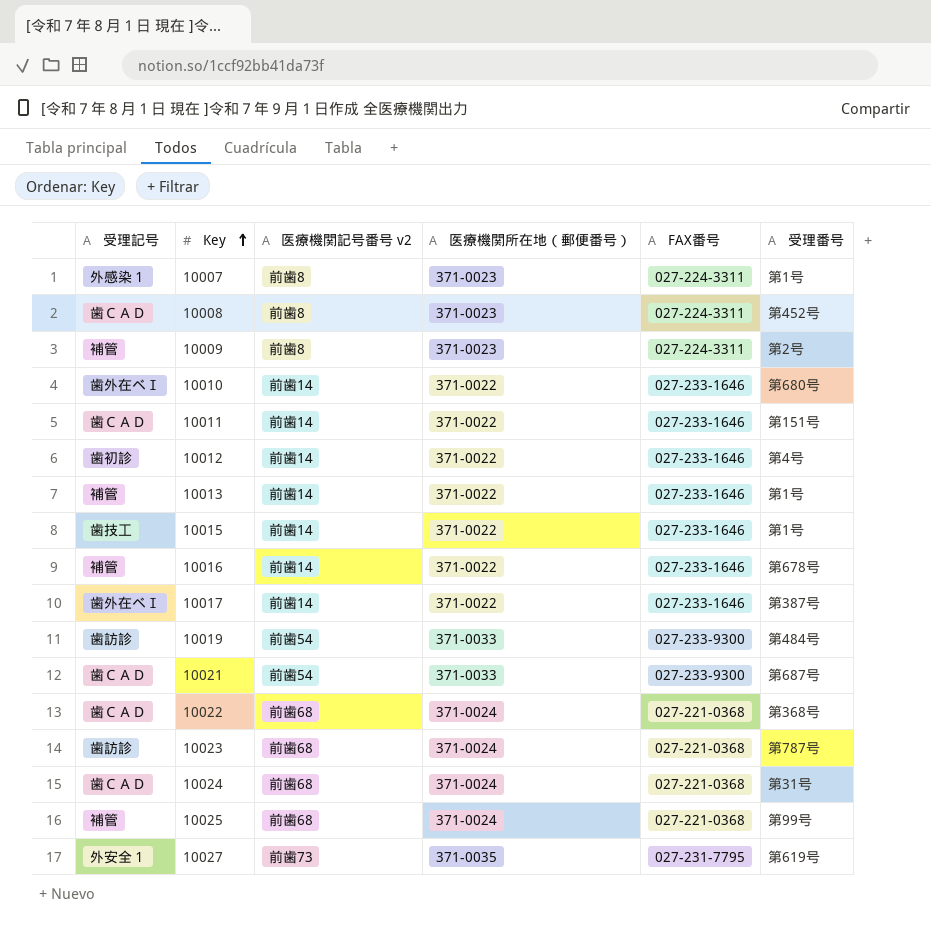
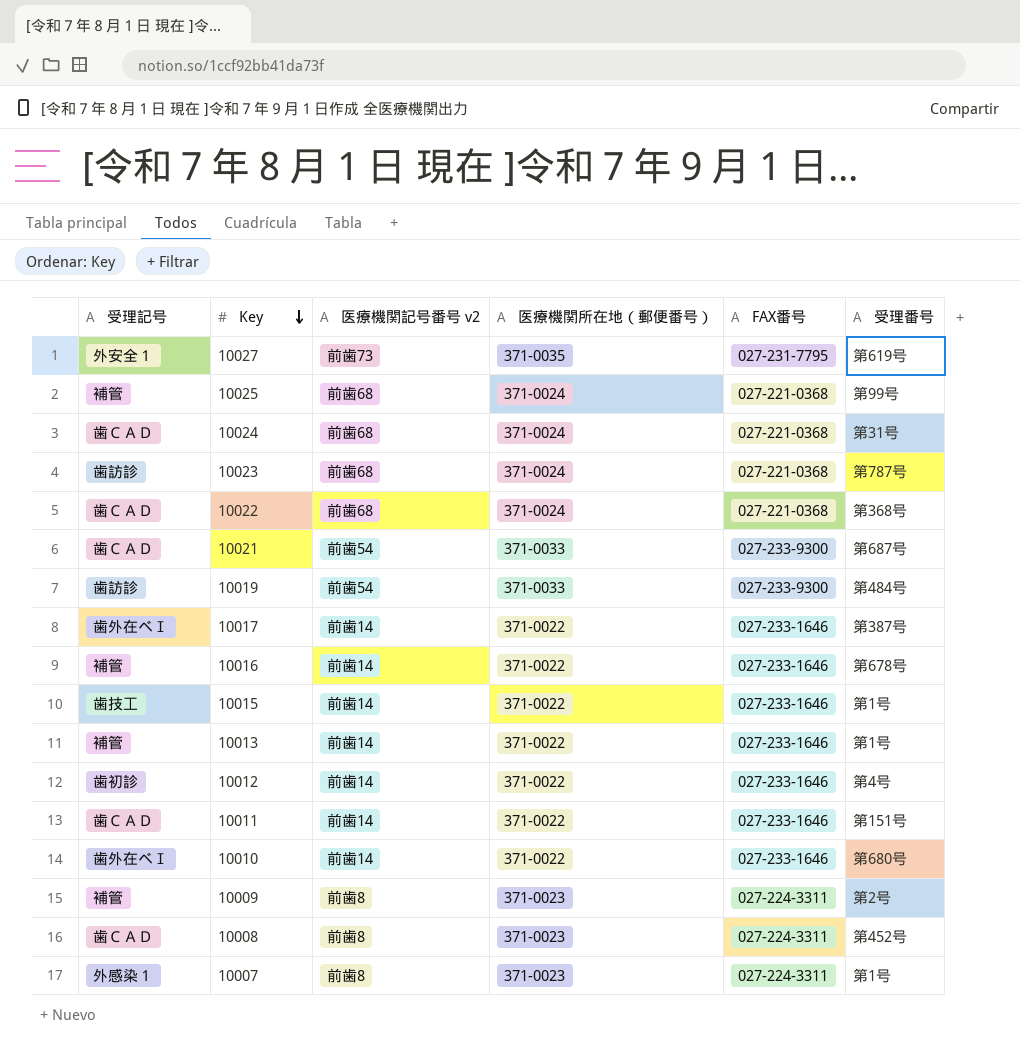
row order: Key ascending -> Key descending

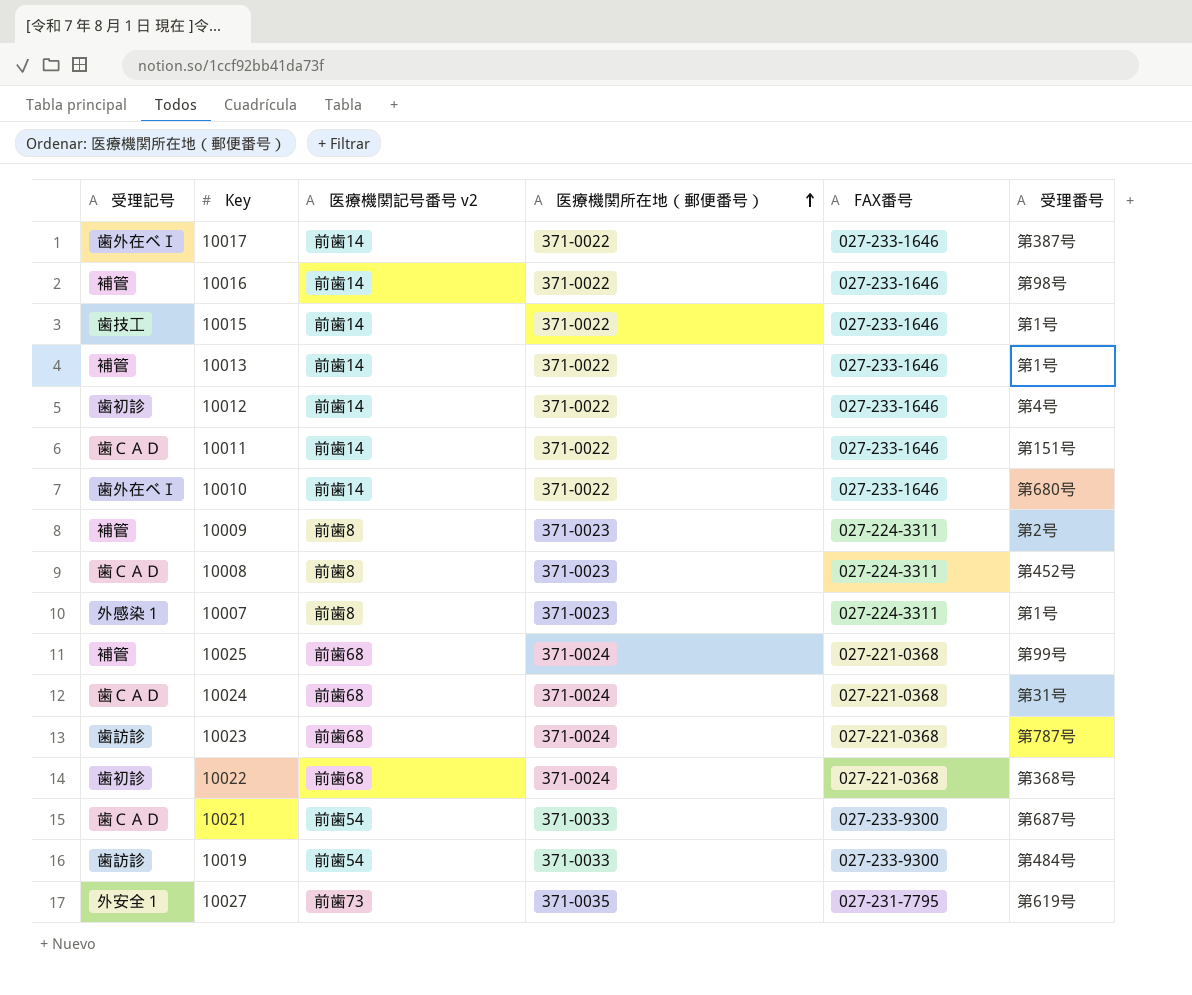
row order: Key descending -> 医療機関所在地（郵便番号） ascending
10016 | 受理番号: 第678号 -> 第98号
10022 | 受理記号: 歯ＣＡＤ -> 歯初診

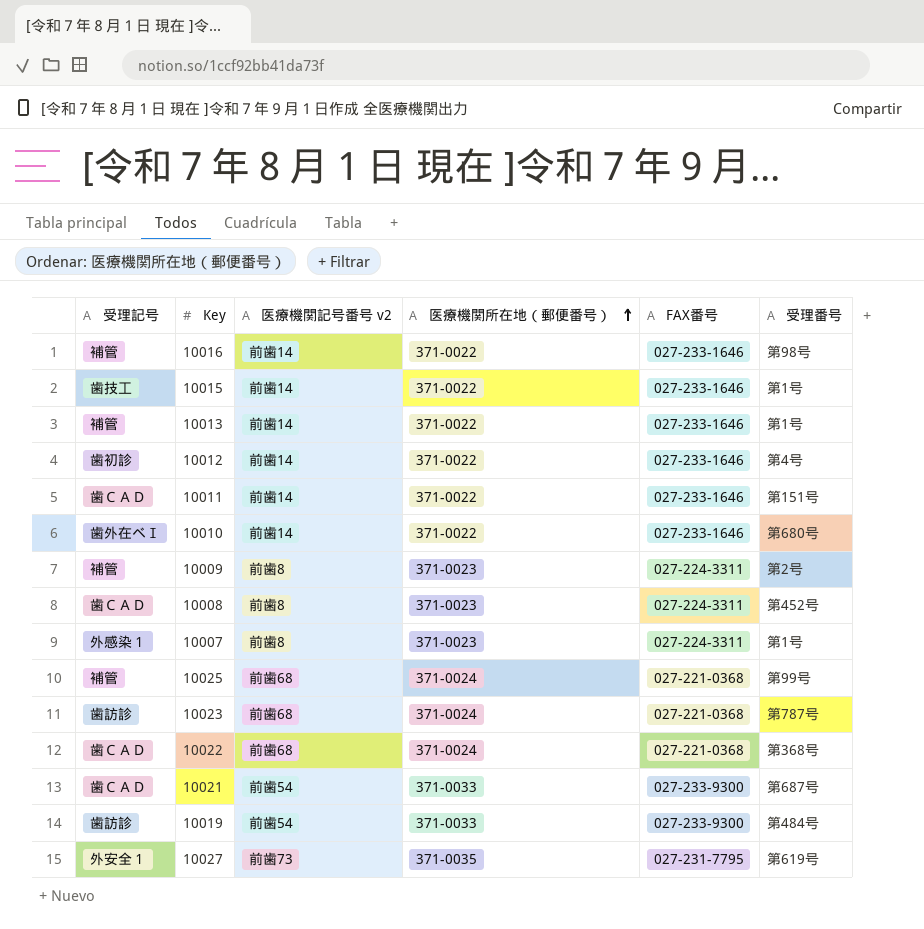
row 10017: 歯外在ベⅠ | 前歯14 | 371-0022 | 027-233-1646 | 第387号 -> none
row 10024: 歯ＣＡＤ | 前歯68 | 371-0024 | 027-221-0368 | 第31号 -> none
10022 | 受理記号: 歯初診 -> 歯ＣＡＤ

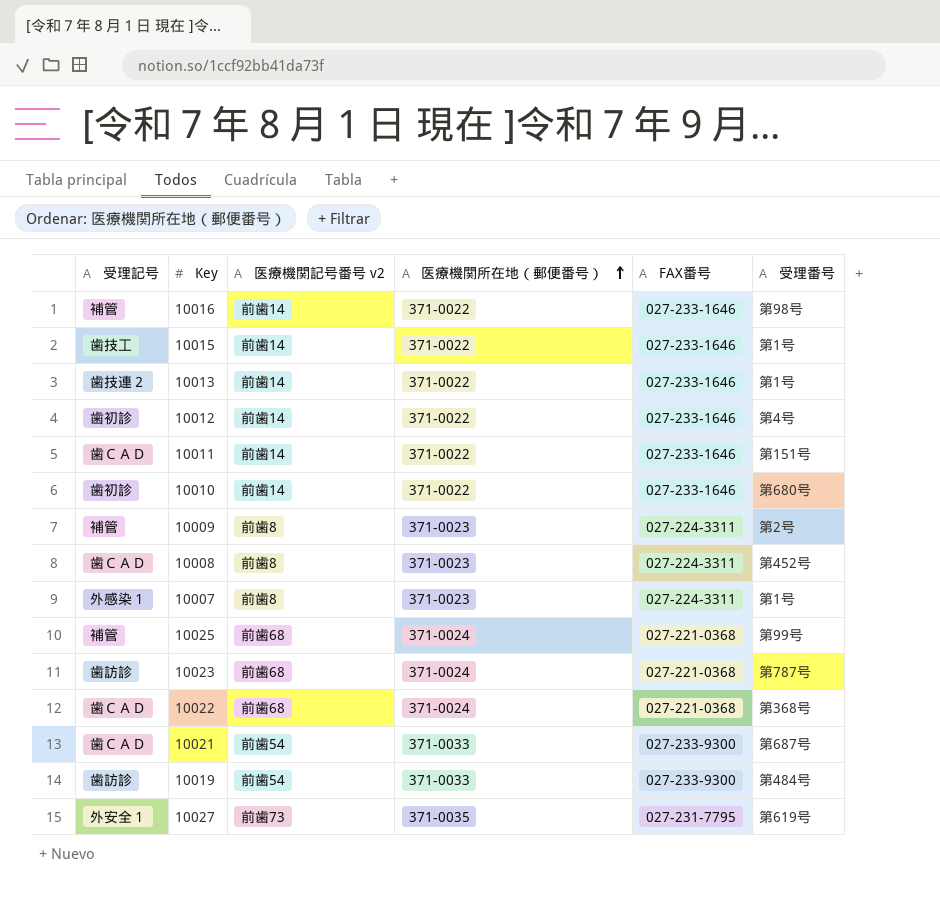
10013 | 受理記号: 補管 -> 歯技連２
10010 | 受理記号: 歯外在ベⅠ -> 歯初診

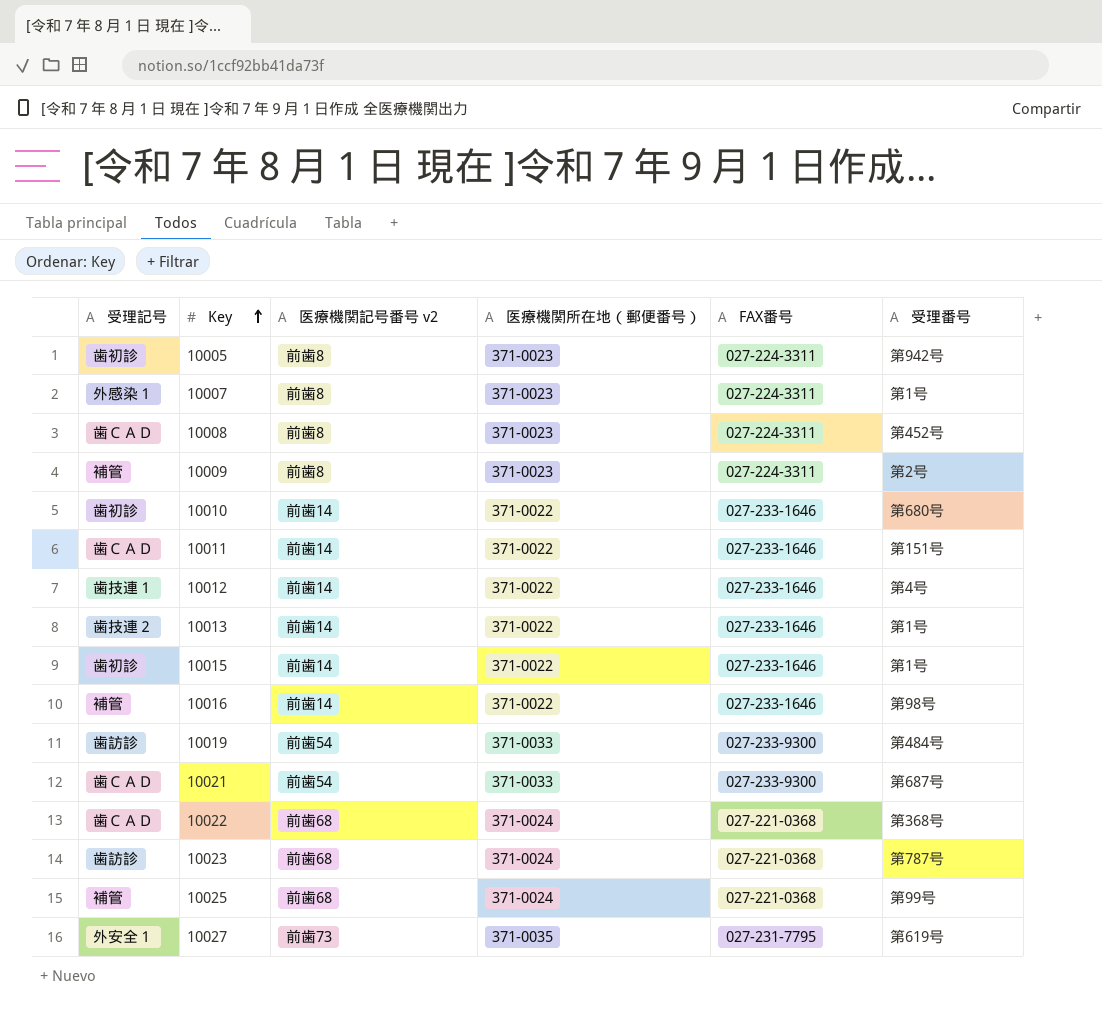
row order: 医療機関所在地（郵便番号） ascending -> Key ascending
row 10005: none -> 歯初診 | 前歯8 | 371-0023 | 027-224-3311 | 第942号
10012 | 受理記号: 歯初診 -> 歯技連１
10015 | 受理記号: 歯技工 -> 歯初診

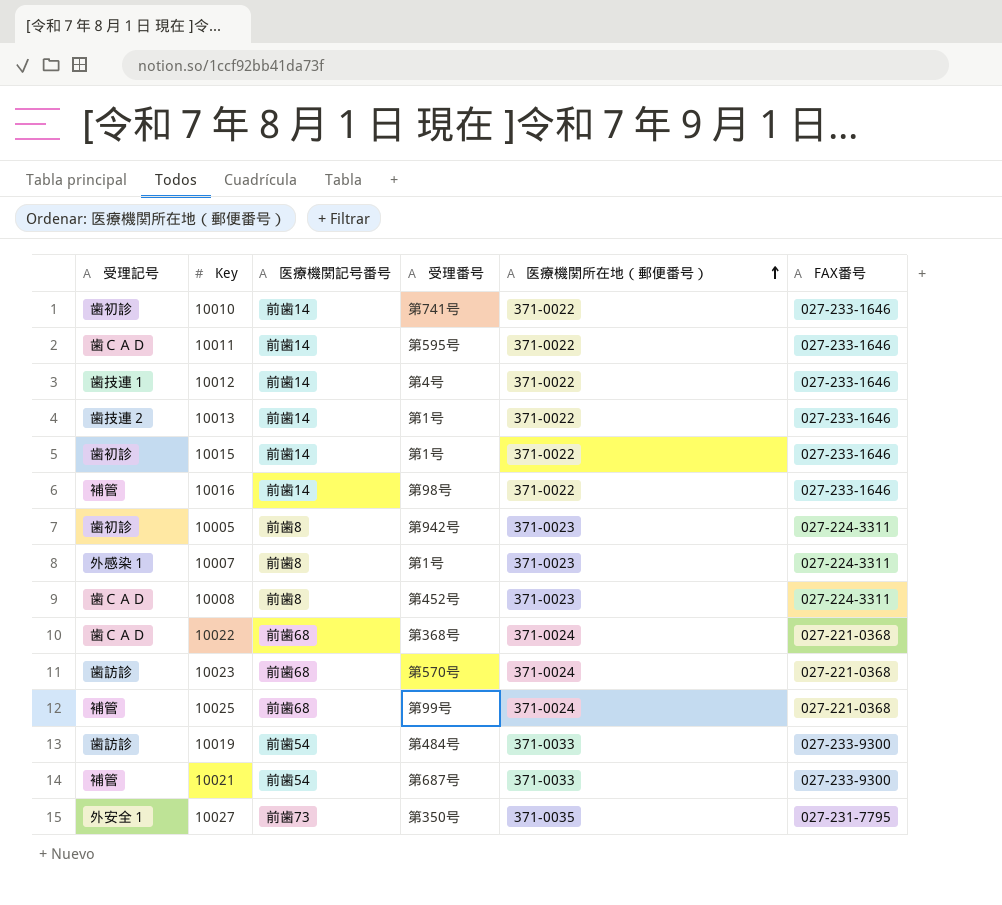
row order: Key ascending -> 医療機関所在地（郵便番号） ascending
column name: 医療機関記号番号 v2 -> 医療機関記号番号
column 受理番号 | position: 6 -> 4
row 10009: 補管 | 前歯8 | 371-0023 | 027-224-3311 | 第2号 -> none
10010 | 受理番号: 第680号 -> 第741号
10011 | 受理番号: 第151号 -> 第595号
10023 | 受理番号: 第787号 -> 第570号
10021 | 受理記号: 歯ＣＡＤ -> 補管
10027 | 受理番号: 第619号 -> 第350号

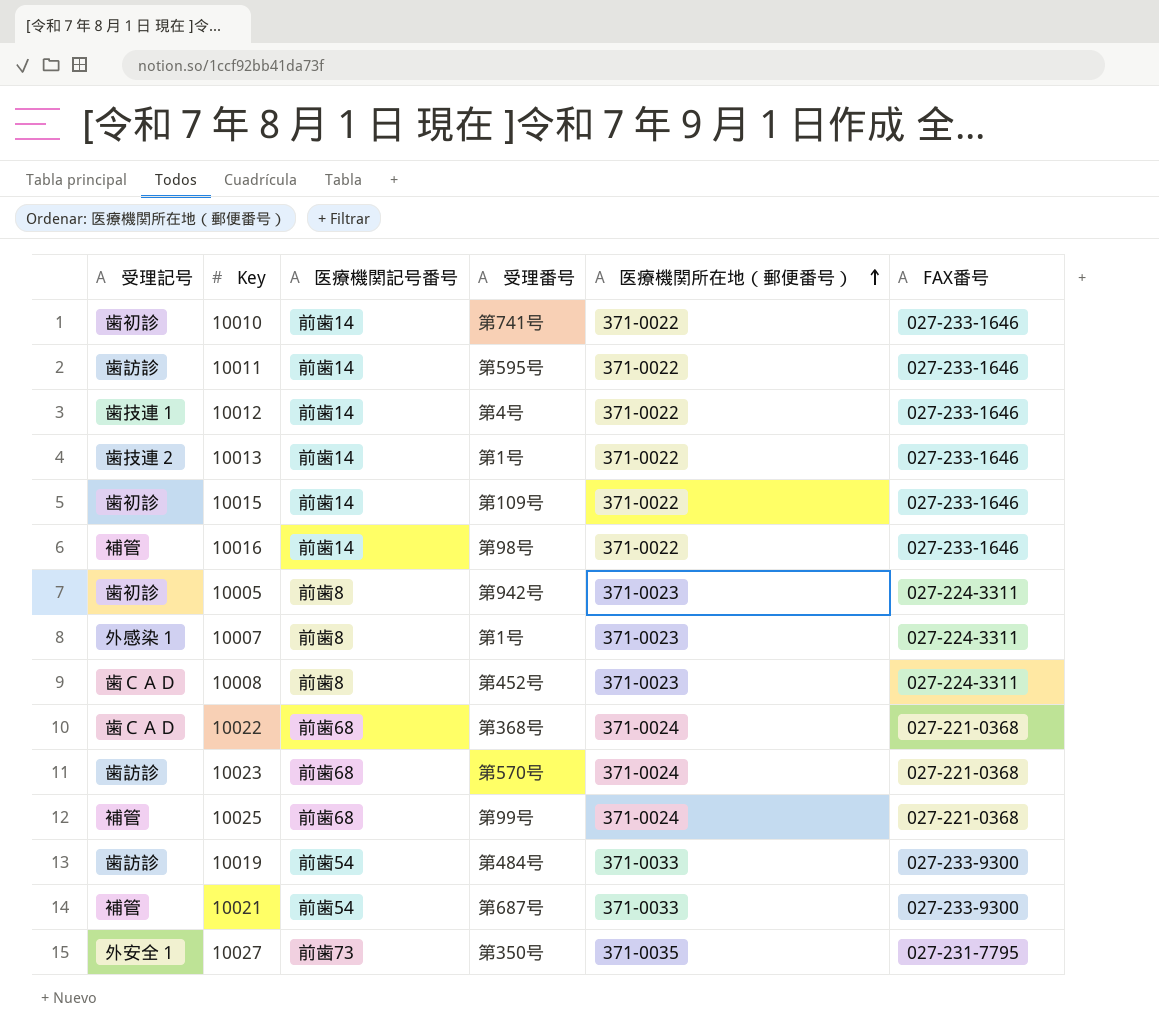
10011 | 受理記号: 歯ＣＡＤ -> 歯訪診
10015 | 受理番号: 第1号 -> 第109号

